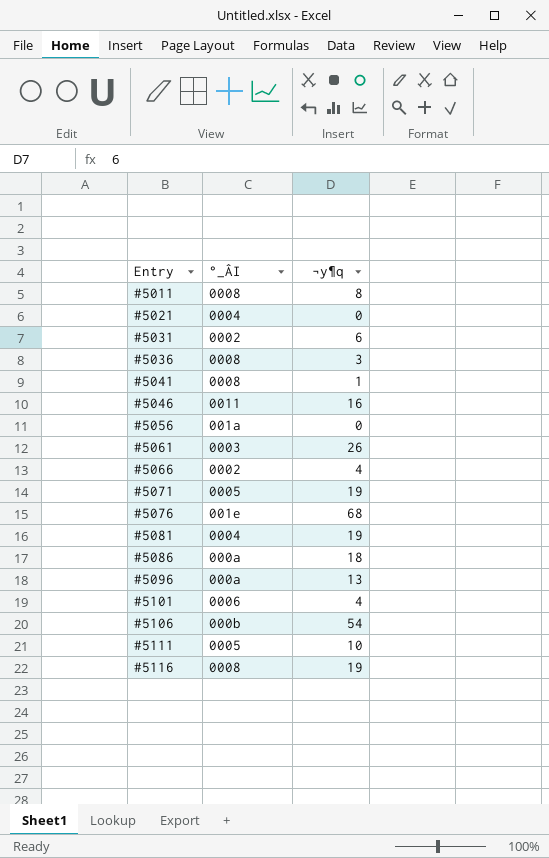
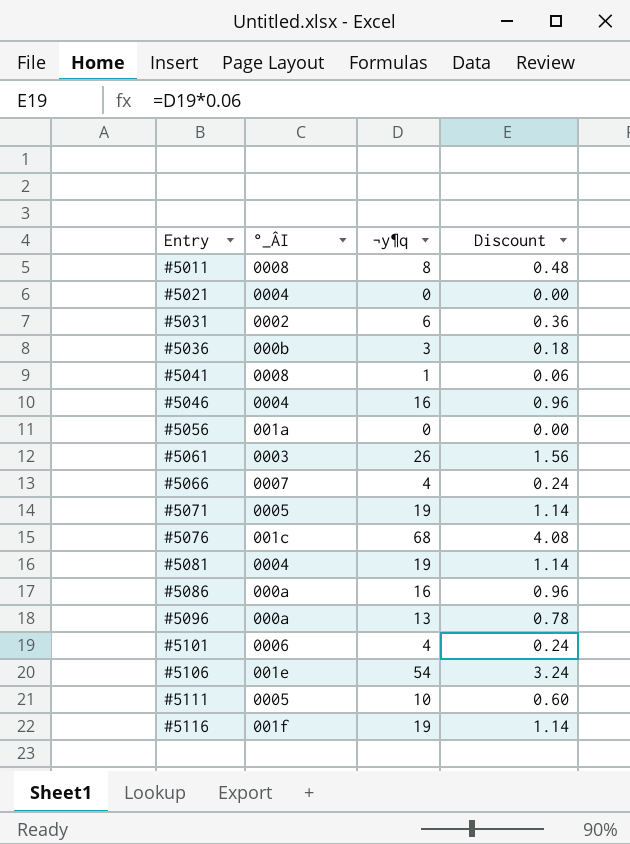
column Discount | formula: none -> [¬y¶q] * 0.06
#5036 | °_ÂI: 0008 -> 000b
#5046 | °_ÂI: 0011 -> 0004
#5066 | °_ÂI: 0002 -> 0007
#5076 | °_ÂI: 001e -> 001c
#5086 | ¬y¶q: 18 -> 16
#5106 | °_ÂI: 000b -> 001e
#5116 | °_ÂI: 0008 -> 001f

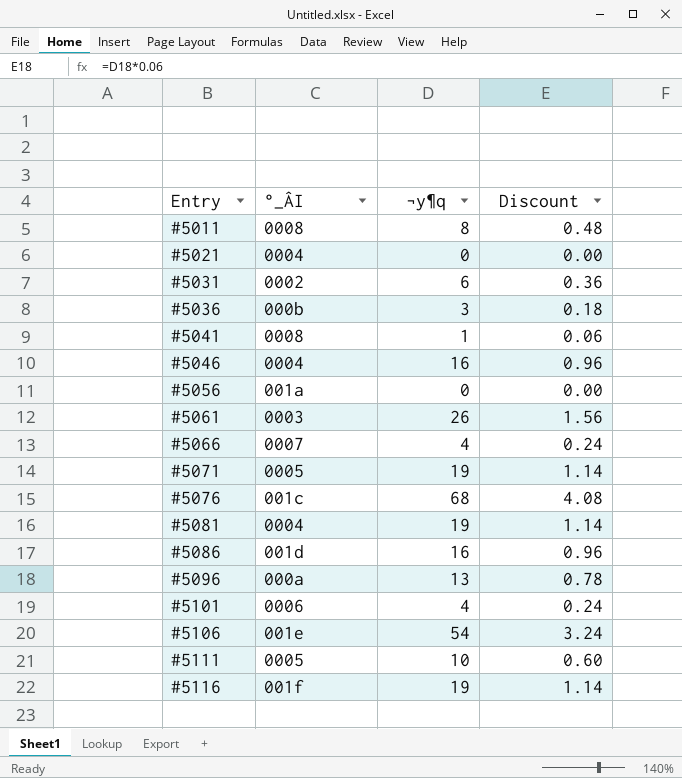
#5086 | °_ÂI: 000a -> 001d

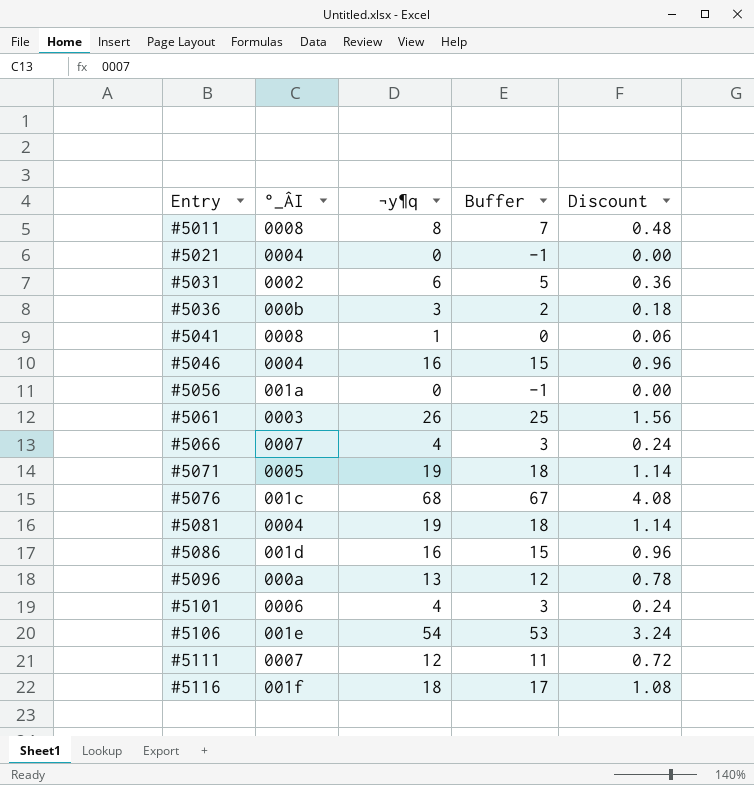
column Buffer | formula: none -> [¬y¶q] - 1
#5111 | °_ÂI: 0005 -> 0007
#5111 | ¬y¶q: 10 -> 12
#5111 | Discount: 0.60 -> 0.72
#5116 | ¬y¶q: 19 -> 18
#5116 | Discount: 1.14 -> 1.08

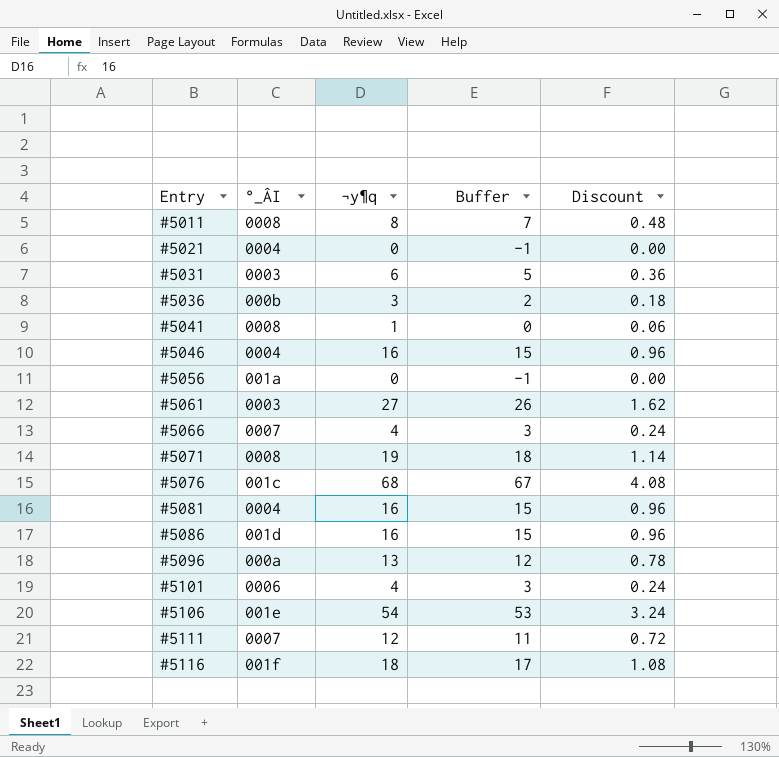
#5031 | °_ÂI: 0002 -> 0003
#5061 | ¬y¶q: 26 -> 27
#5061 | Buffer: 25 -> 26
#5061 | Discount: 1.56 -> 1.62
#5071 | °_ÂI: 0005 -> 0008
#5081 | ¬y¶q: 19 -> 16
#5081 | Buffer: 18 -> 15
#5081 | Discount: 1.14 -> 0.96

